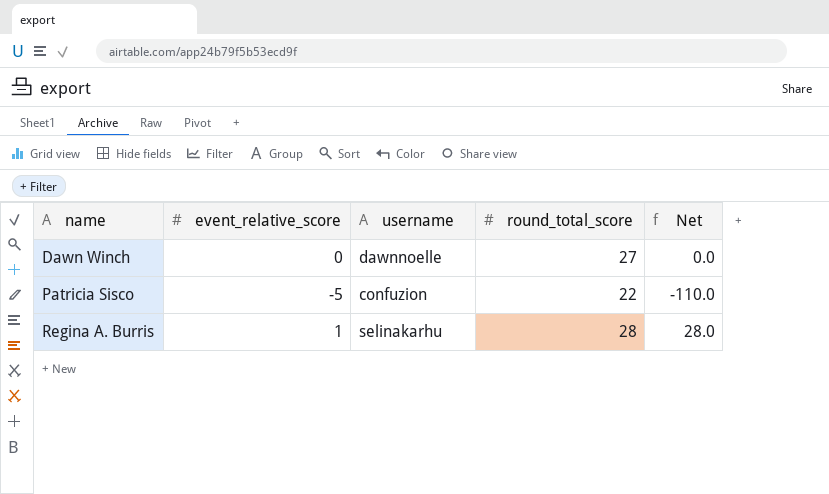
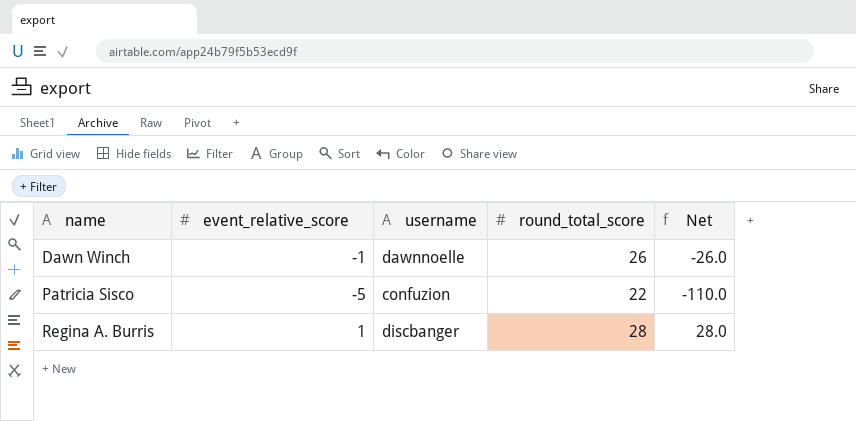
Dawn Winch | event_relative_score: 0 -> -1
Dawn Winch | round_total_score: 27 -> 26
Dawn Winch | Net: 0.0 -> -26.0
Regina A. Burris | username: selinakarhu -> discbanger

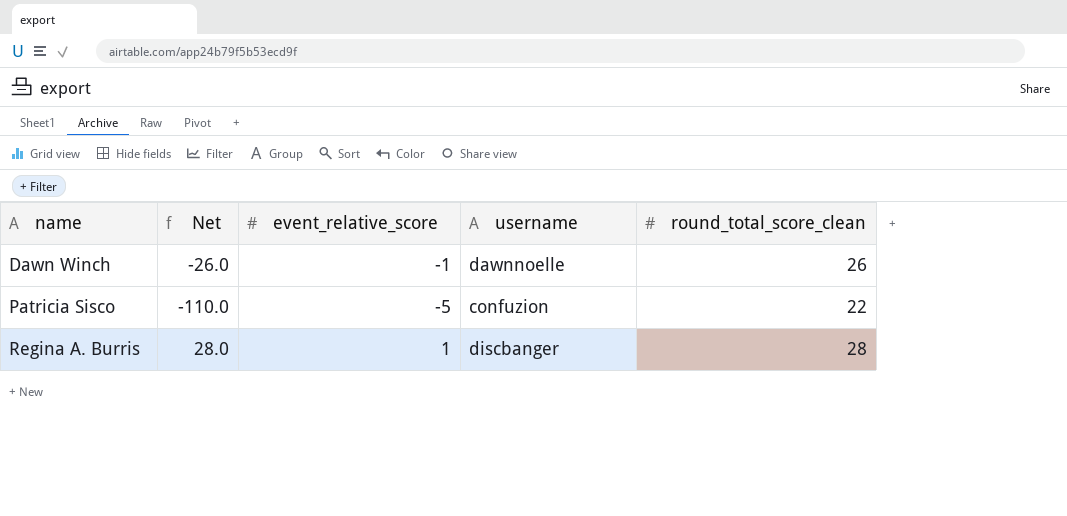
column Net | position: 5 -> 2
column name: round_total_score -> round_total_score_clean

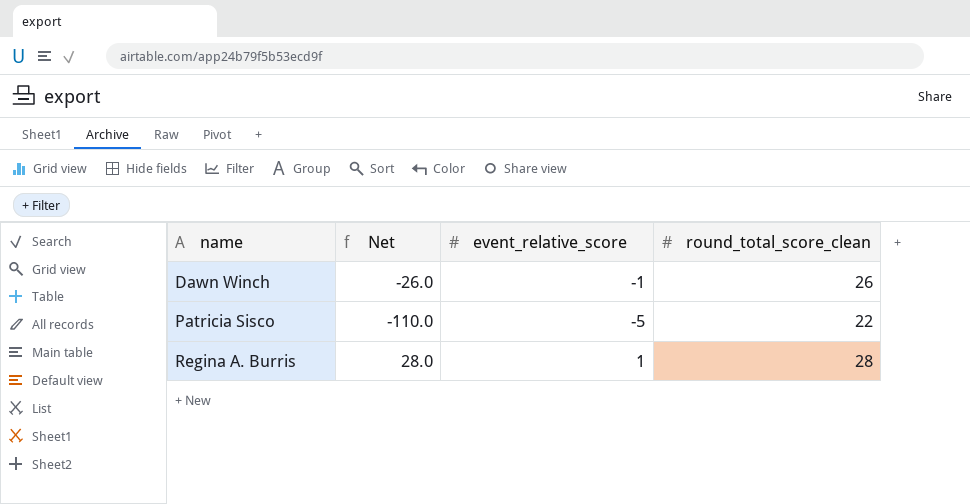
column username | position: 4 -> none

